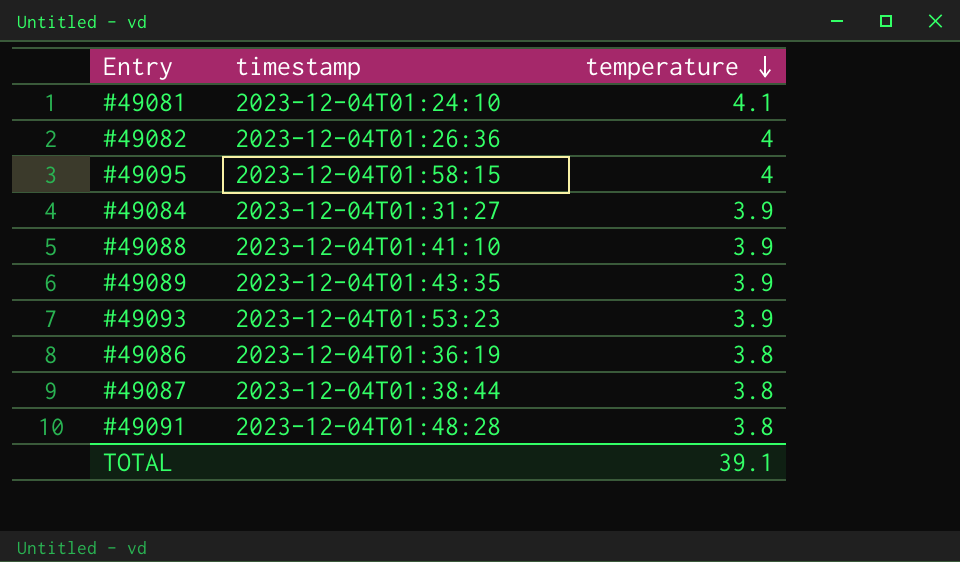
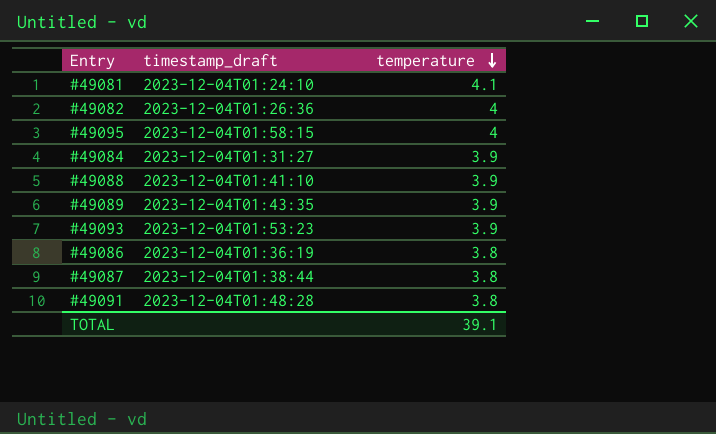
column name: timestamp -> timestamp_draft

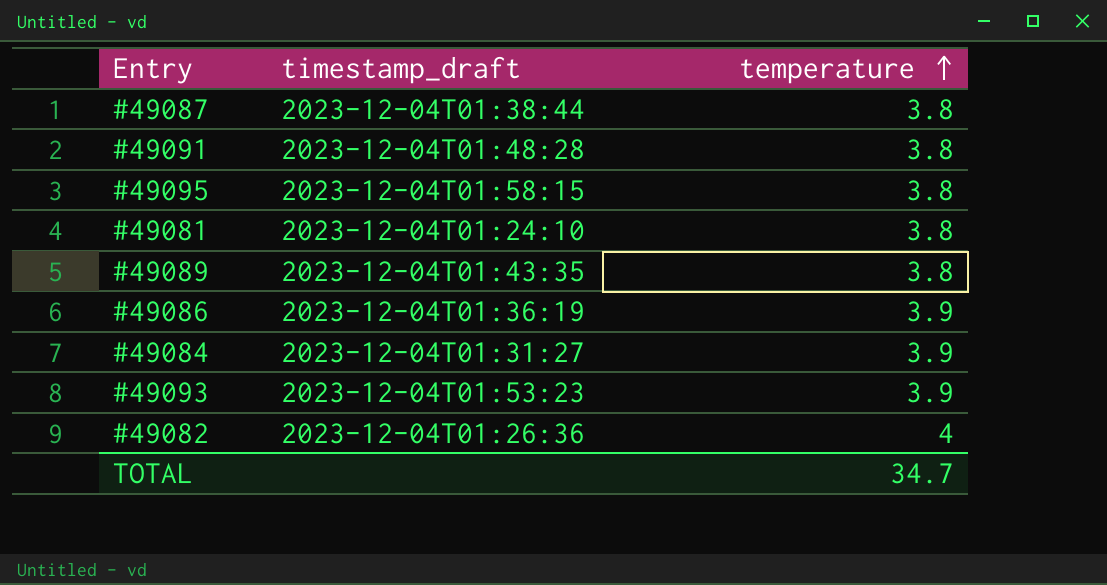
row order: temperature descending -> temperature ascending
row #49088: 2023-12-04T01:41:10 | 3.9 -> none
#49095 | temperature: 4 -> 3.8
#49081 | temperature: 4.1 -> 3.8
#49089 | temperature: 3.9 -> 3.8
#49086 | temperature: 3.8 -> 3.9
TOTAL | temperature: 39.1 -> 34.7

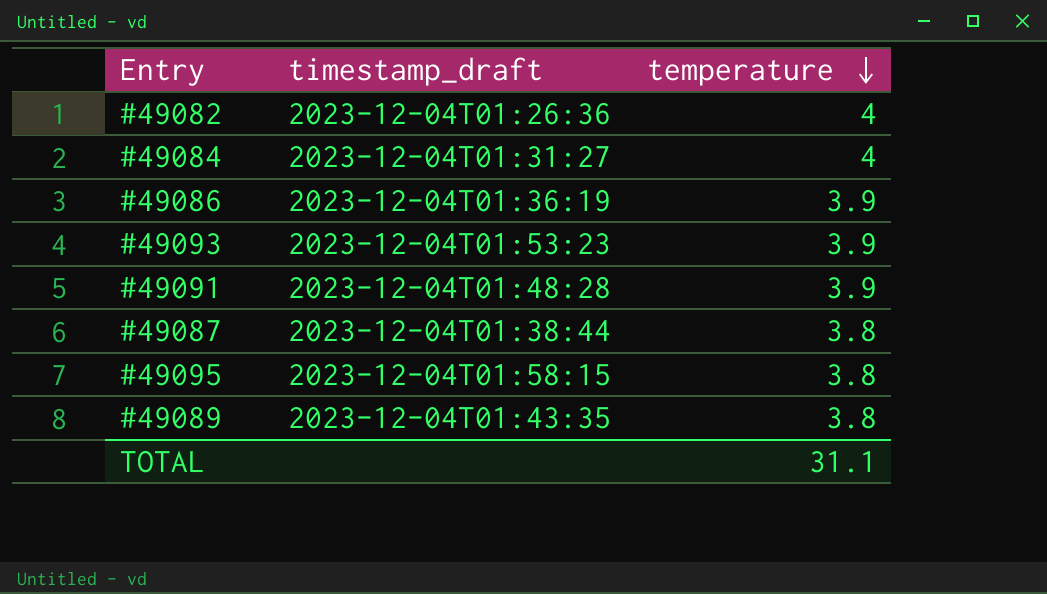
row order: temperature ascending -> temperature descending
row #49081: 2023-12-04T01:24:10 | 3.8 -> none
#49084 | temperature: 3.9 -> 4
#49091 | temperature: 3.8 -> 3.9
TOTAL | temperature: 34.7 -> 31.1

